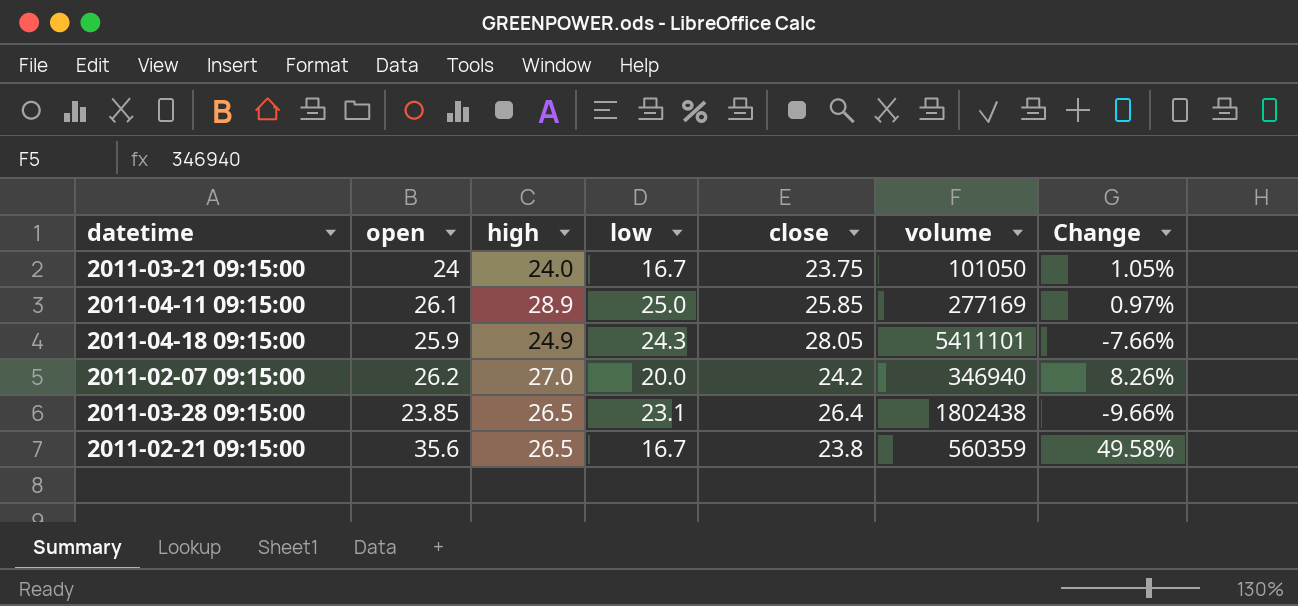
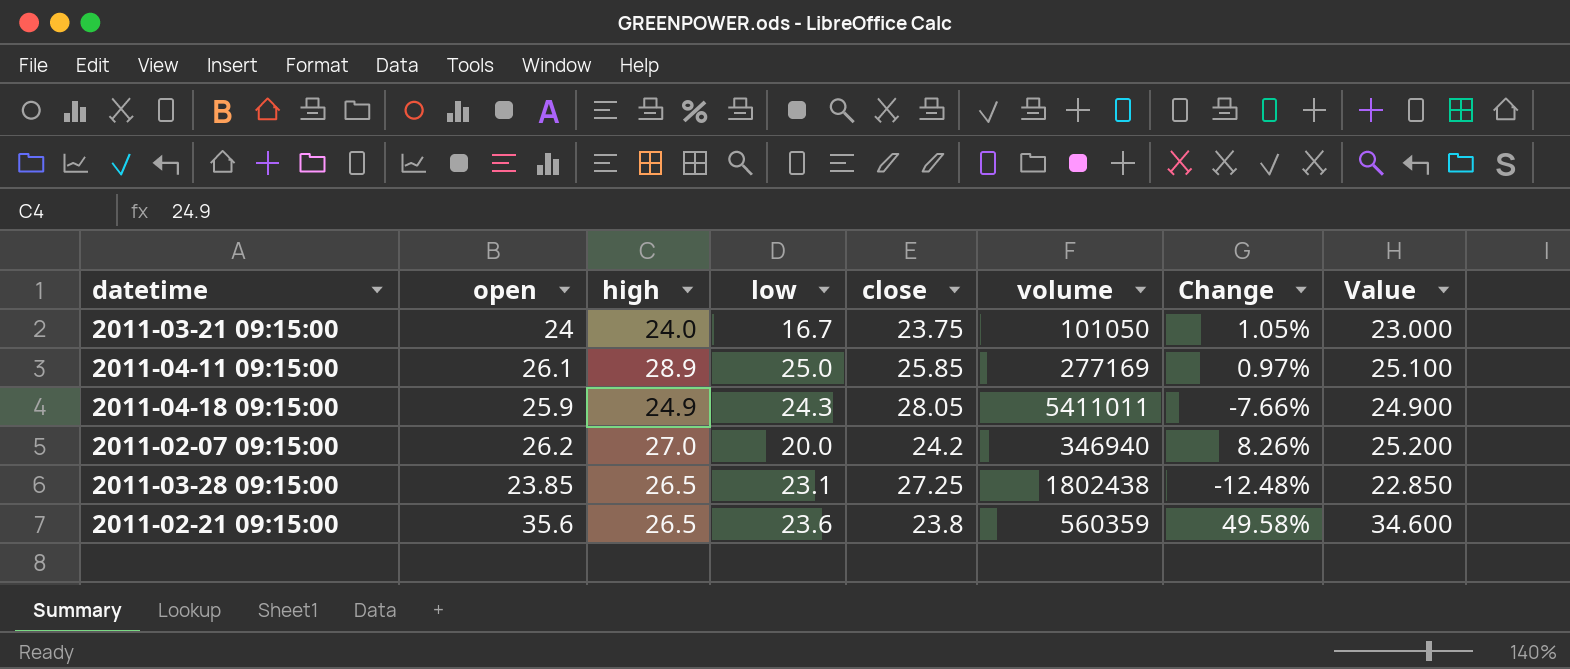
column Value | formula: none -> [open] - 1
2011-04-18 09:15:00 | volume: 5411101 -> 5411011
2011-03-28 09:15:00 | close: 26.4 -> 27.25
2011-03-28 09:15:00 | Change: -9.66% -> -12.48%
2011-02-21 09:15:00 | low: 16.7 -> 23.6

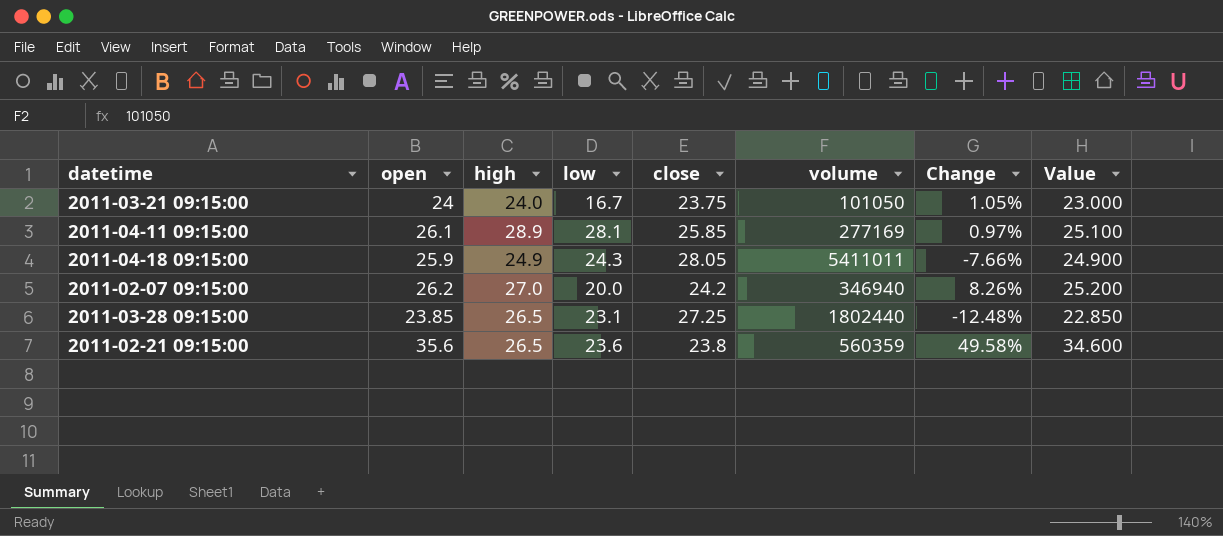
2011-04-11 09:15:00 | low: 25.0 -> 28.1
2011-03-28 09:15:00 | volume: 1802438 -> 1802440

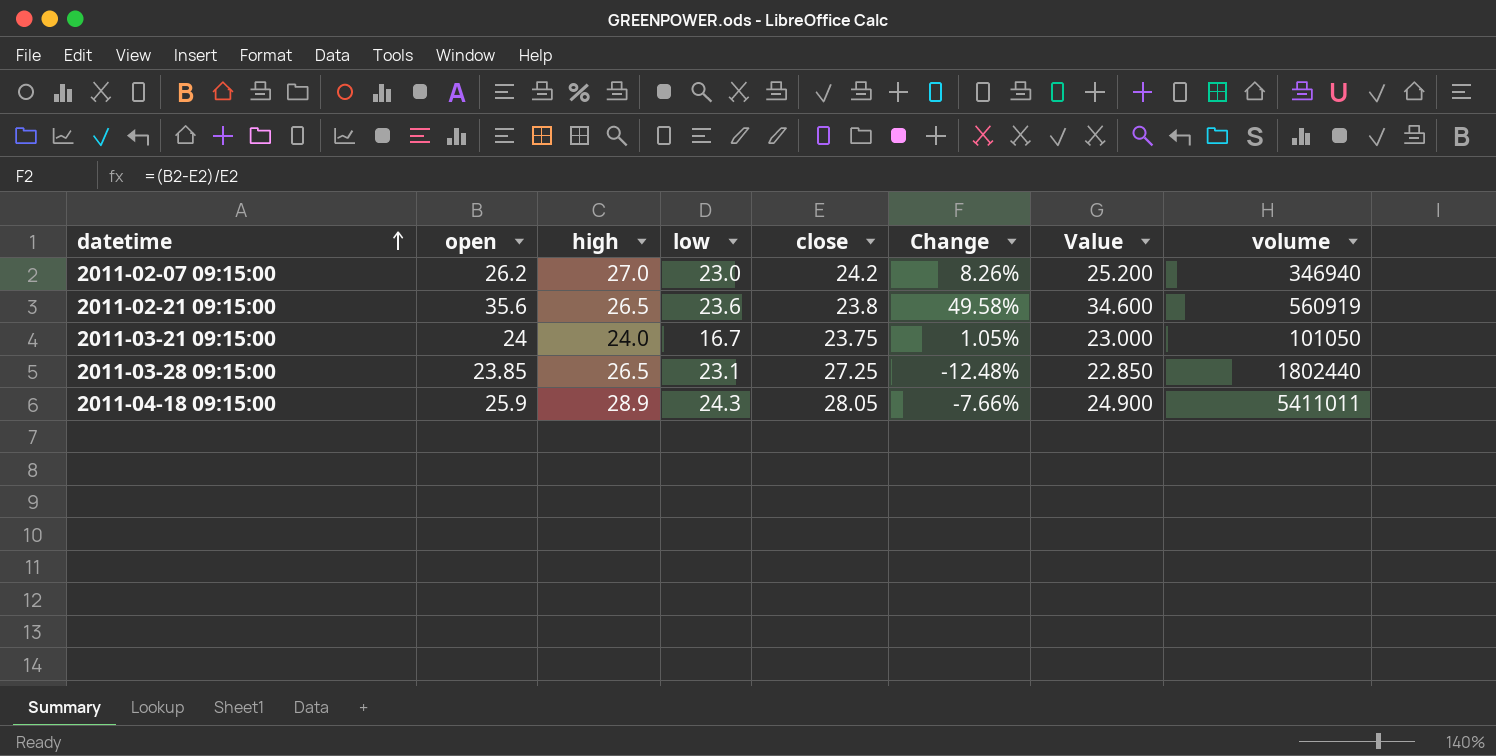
row order: none -> datetime ascending
column volume | position: 6 -> 8
row 2011-04-11 09:15:00: 26.1 | 28.9 | 28.1 | 25.85 | 277169 | 0.97% | 25.100 -> none
2011-02-07 09:15:00 | low: 20.0 -> 23.0
2011-02-21 09:15:00 | volume: 560359 -> 560919
2011-04-18 09:15:00 | high: 24.9 -> 28.9

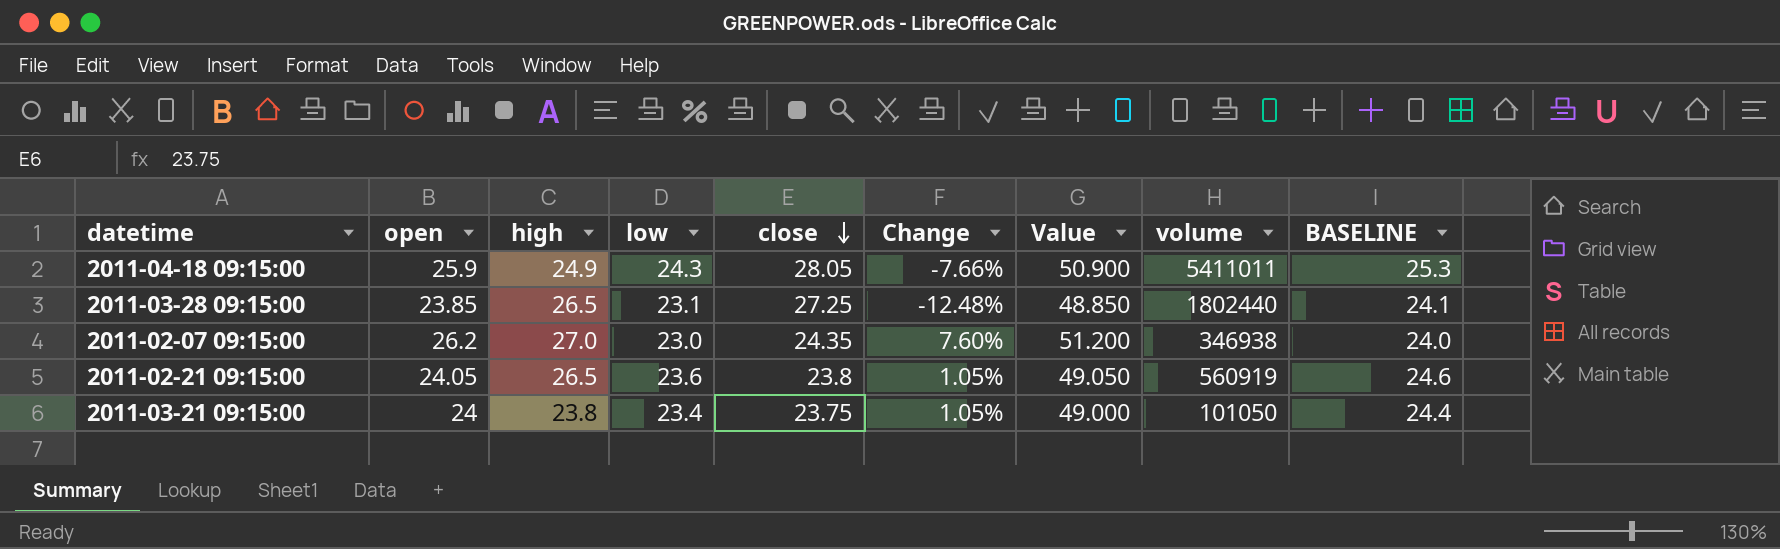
row order: datetime ascending -> close descending
column Value | formula: [open] - 1 -> [open] + 25
column BASELINE | formula: none -> [low] + 1
2011-04-18 09:15:00 | high: 28.9 -> 24.9
2011-02-07 09:15:00 | close: 24.2 -> 24.35
2011-02-07 09:15:00 | Change: 8.26% -> 7.60%
2011-02-07 09:15:00 | volume: 346940 -> 346938
2011-02-21 09:15:00 | open: 35.6 -> 24.05
2011-02-21 09:15:00 | Change: 49.58% -> 1.05%
2011-03-21 09:15:00 | high: 24.0 -> 23.8
2011-03-21 09:15:00 | low: 16.7 -> 23.4

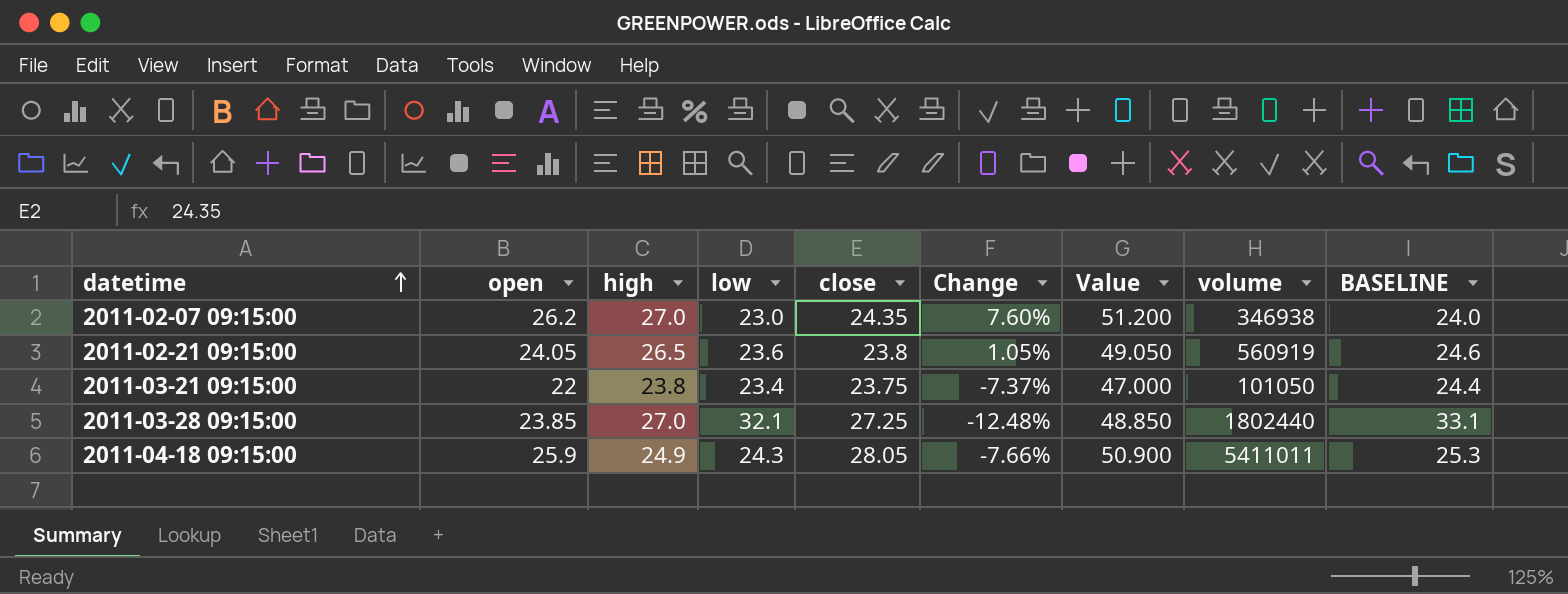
row order: close descending -> datetime ascending
2011-03-21 09:15:00 | open: 24 -> 22
2011-03-21 09:15:00 | Change: 1.05% -> -7.37%
2011-03-21 09:15:00 | Value: 49.000 -> 47.000
2011-03-28 09:15:00 | high: 26.5 -> 27.0
2011-03-28 09:15:00 | low: 23.1 -> 32.1
2011-03-28 09:15:00 | BASELINE: 24.1 -> 33.1

